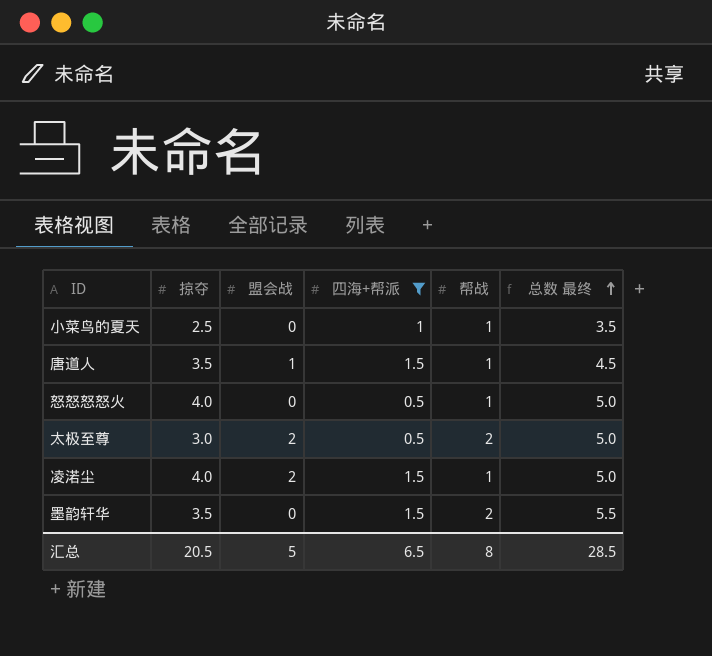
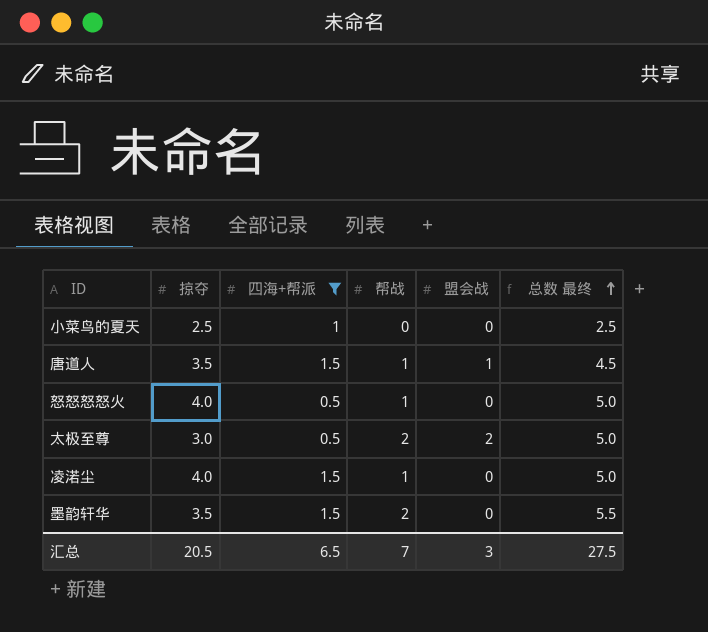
column 盟会战 | position: 3 -> 5
小菜鸟的夏天 | 帮战: 1 -> 0
小菜鸟的夏天 | 总数 最终: 3.5 -> 2.5
凌渃尘 | 盟会战: 2 -> 0
汇总 | 帮战: 8 -> 7
汇总 | 盟会战: 5 -> 3
汇总 | 总数 最终: 28.5 -> 27.5

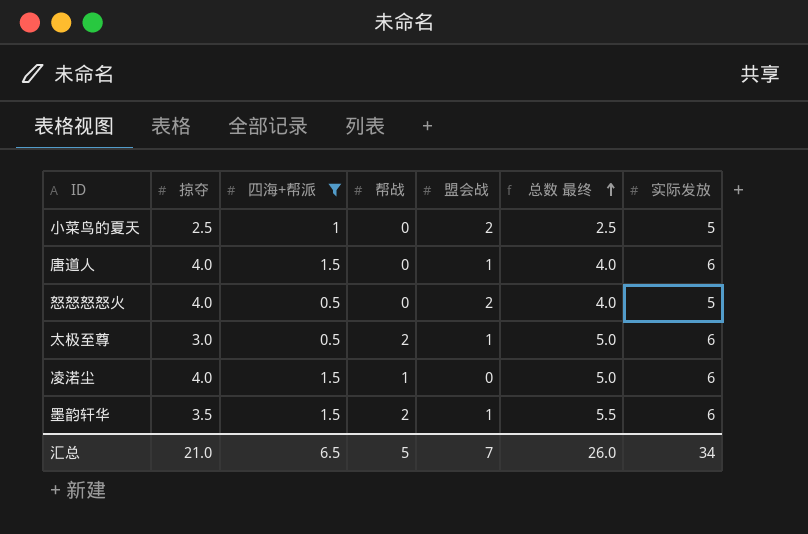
column 实际发放 | position: none -> 7
小菜鸟的夏天 | 盟会战: 0 -> 2
唐道人 | 掠夺: 3.5 -> 4.0
唐道人 | 帮战: 1 -> 0
唐道人 | 总数 最终: 4.5 -> 4.0
怒怒怒怒火 | 帮战: 1 -> 0
怒怒怒怒火 | 盟会战: 0 -> 2
怒怒怒怒火 | 总数 最终: 5.0 -> 4.0
太极至尊 | 盟会战: 2 -> 1
墨韵轩华 | 盟会战: 0 -> 1
汇总 | 掠夺: 20.5 -> 21.0
汇总 | 帮战: 7 -> 5
汇总 | 盟会战: 3 -> 7
汇总 | 总数 最终: 27.5 -> 26.0

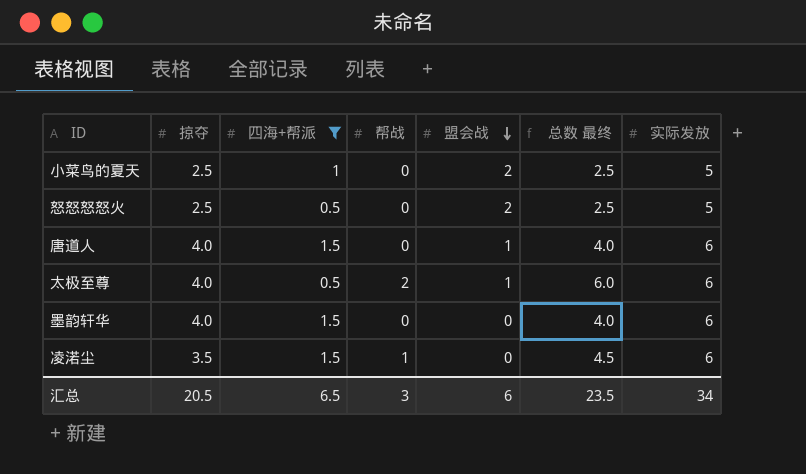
row order: 总数 最终 ascending -> 盟会战 descending
怒怒怒怒火 | 掠夺: 4.0 -> 2.5
怒怒怒怒火 | 总数 最终: 4.0 -> 2.5
太极至尊 | 掠夺: 3.0 -> 4.0
太极至尊 | 总数 最终: 5.0 -> 6.0
墨韵轩华 | 掠夺: 3.5 -> 4.0
墨韵轩华 | 帮战: 2 -> 0
墨韵轩华 | 盟会战: 1 -> 0
墨韵轩华 | 总数 最终: 5.5 -> 4.0
凌渃尘 | 掠夺: 4.0 -> 3.5
凌渃尘 | 总数 最终: 5.0 -> 4.5
汇总 | 掠夺: 21.0 -> 20.5
汇总 | 帮战: 5 -> 3
汇总 | 盟会战: 7 -> 6
汇总 | 总数 最终: 26.0 -> 23.5

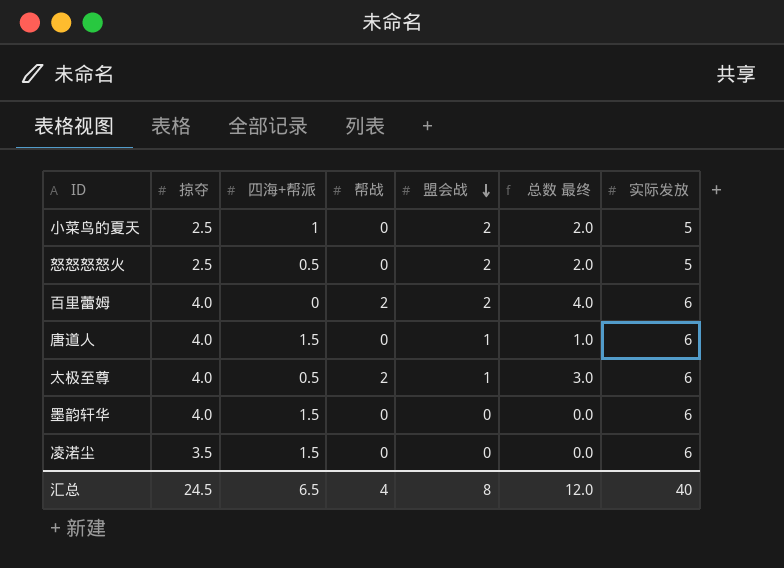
filter: 四海+帮派 != 0 -> none
column 总数 最终 | formula: [掠夺] + [帮战] -> [帮战] + [盟会战]
凌渃尘 | 帮战: 1 -> 0
汇总 | 掠夺: 20.5 -> 24.5
汇总 | 帮战: 3 -> 4
汇总 | 盟会战: 6 -> 8
汇总 | 总数 最终: 23.5 -> 12.0
汇总 | 实际发放: 34 -> 40

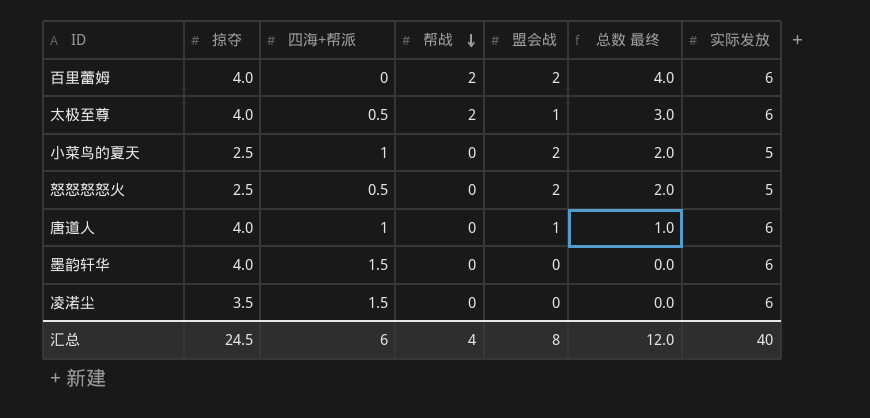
row order: 盟会战 descending -> 帮战 descending
唐道人 | 四海+帮派: 1.5 -> 1
汇总 | 四海+帮派: 6.5 -> 6

